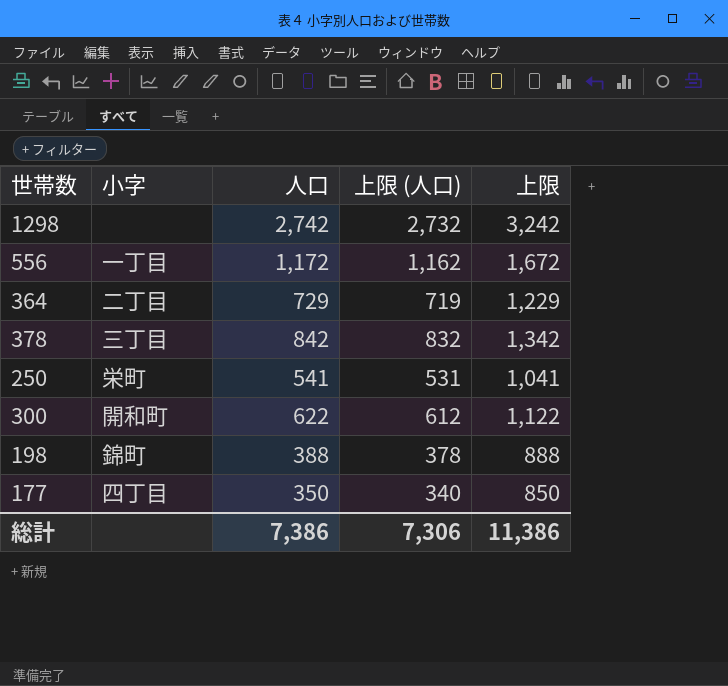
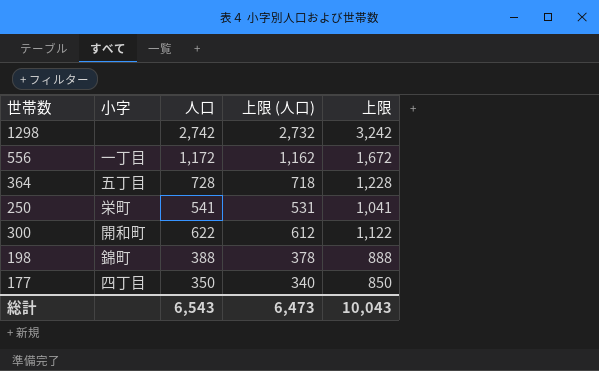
row 378: 三丁目 | 842 | 832 | 1,342 -> none
364 | 小字: 二丁目 -> 五丁目
364 | 人口: 729 -> 728
364 | 上限 (人口): 719 -> 718
364 | 上限: 1,229 -> 1,228
総計 | 人口: 7,386 -> 6,543
総計 | 上限 (人口): 7,306 -> 6,473
総計 | 上限: 11,386 -> 10,043

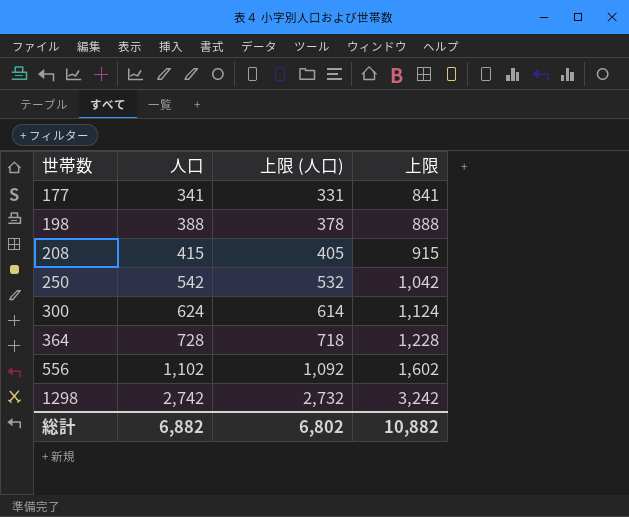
row order: none -> 世帯数 ascending
column 小字 | position: 2 -> none
177 | 人口: 350 -> 341
177 | 上限 (人口): 340 -> 331
177 | 上限: 850 -> 841
row 208: none -> 415 | 405 | 915
250 | 人口: 541 -> 542
250 | 上限 (人口): 531 -> 532
250 | 上限: 1,041 -> 1,042
300 | 人口: 622 -> 624
300 | 上限 (人口): 612 -> 614
300 | 上限: 1,122 -> 1,124
556 | 人口: 1,172 -> 1,102
556 | 上限 (人口): 1,162 -> 1,092
556 | 上限: 1,672 -> 1,602
総計 | 人口: 6,543 -> 6,882
総計 | 上限 (人口): 6,473 -> 6,802
総計 | 上限: 10,043 -> 10,882

